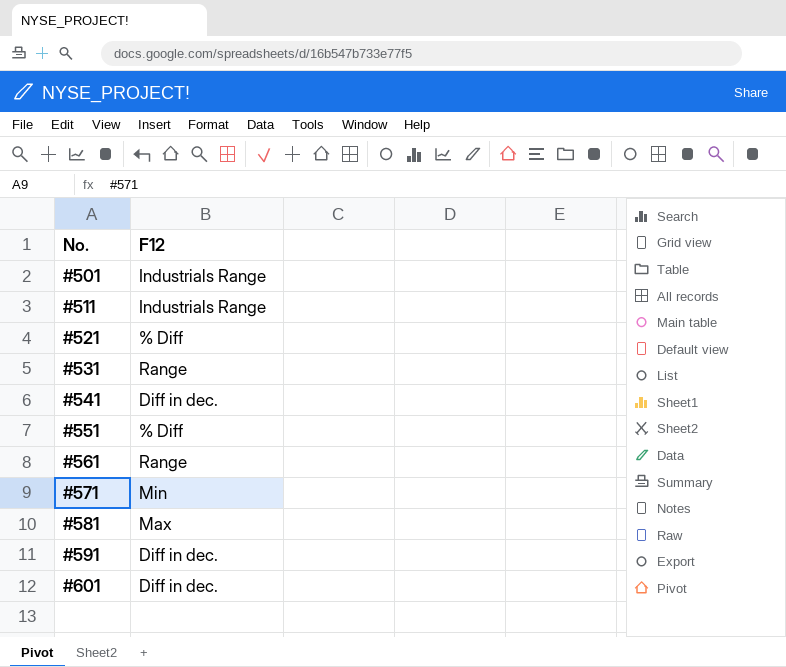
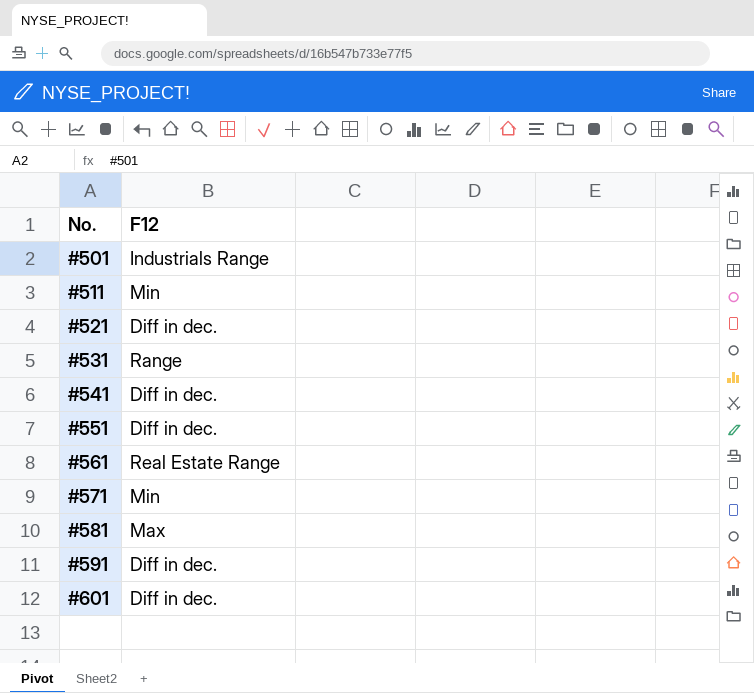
#511 | F12: Industrials Range -> Min
#521 | F12: % Diff -> Diff in dec.
#551 | F12: % Diff -> Diff in dec.
#561 | F12: Range -> Real Estate Range

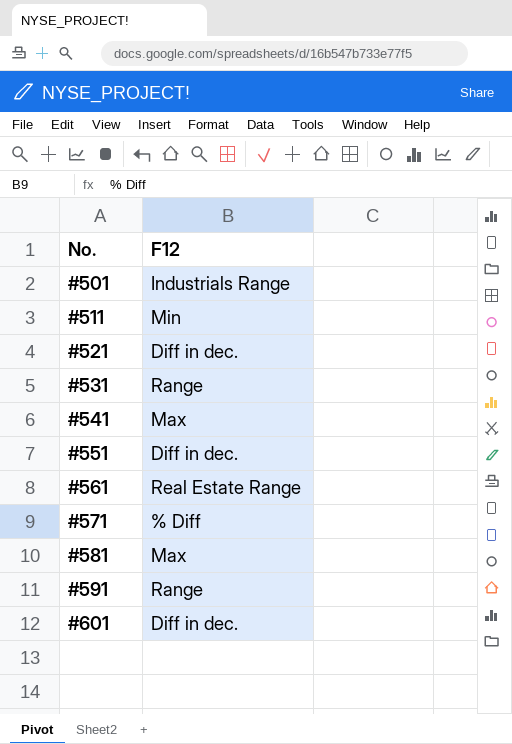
#541 | F12: Diff in dec. -> Max
#571 | F12: Min -> % Diff
#591 | F12: Diff in dec. -> Range

